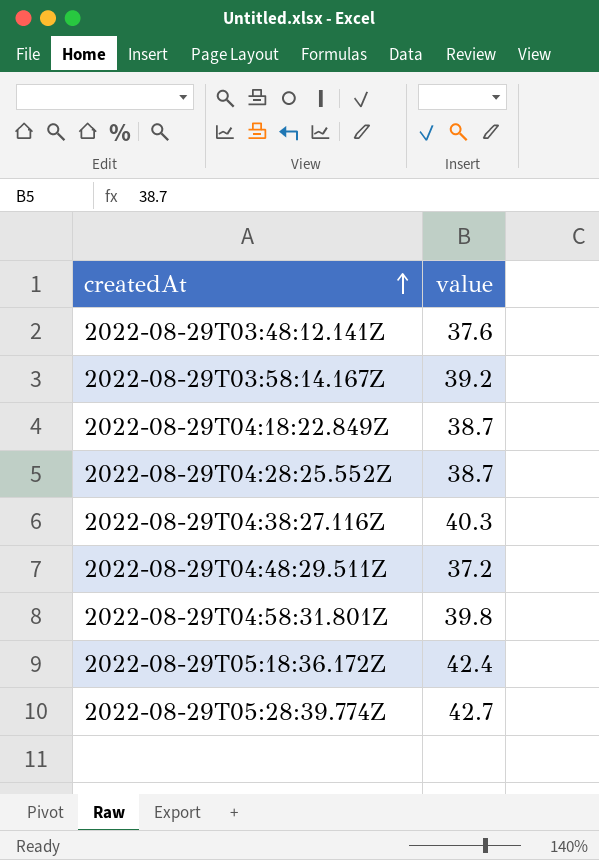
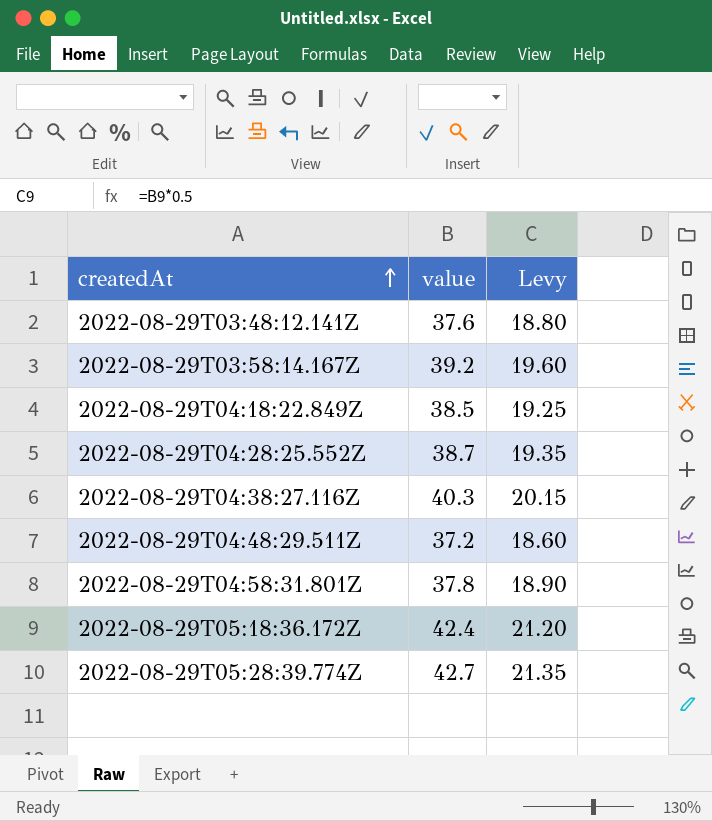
column Levy | formula: none -> [value] * 0.5
2022-08-29T04:18:22.849Z | value: 38.7 -> 38.5
2022-08-29T04:58:31.801Z | value: 39.8 -> 37.8

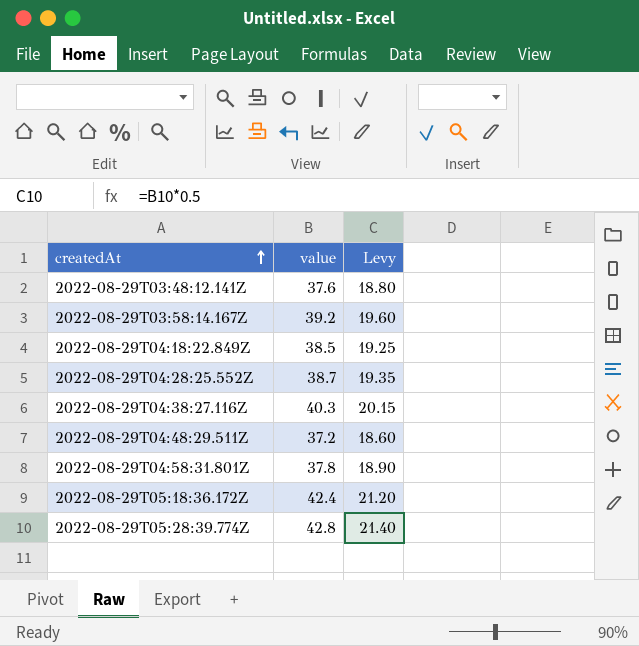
2022-08-29T05:28:39.774Z | value: 42.7 -> 42.8
2022-08-29T05:28:39.774Z | Levy: 21.35 -> 21.40

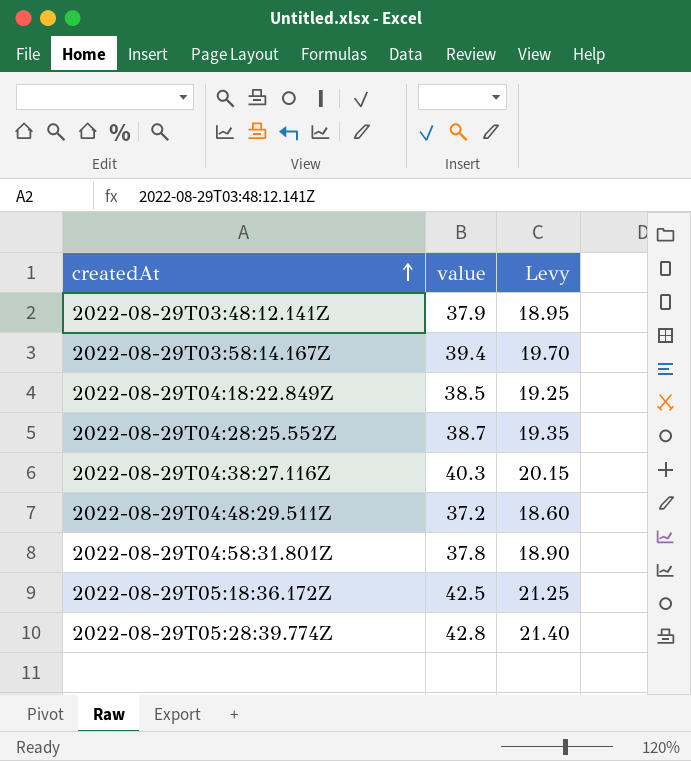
2022-08-29T03:48:12.141Z | value: 37.6 -> 37.9
2022-08-29T03:48:12.141Z | Levy: 18.80 -> 18.95
2022-08-29T03:58:14.167Z | value: 39.2 -> 39.4
2022-08-29T03:58:14.167Z | Levy: 19.60 -> 19.70
2022-08-29T05:18:36.172Z | value: 42.4 -> 42.5
2022-08-29T05:18:36.172Z | Levy: 21.20 -> 21.25

